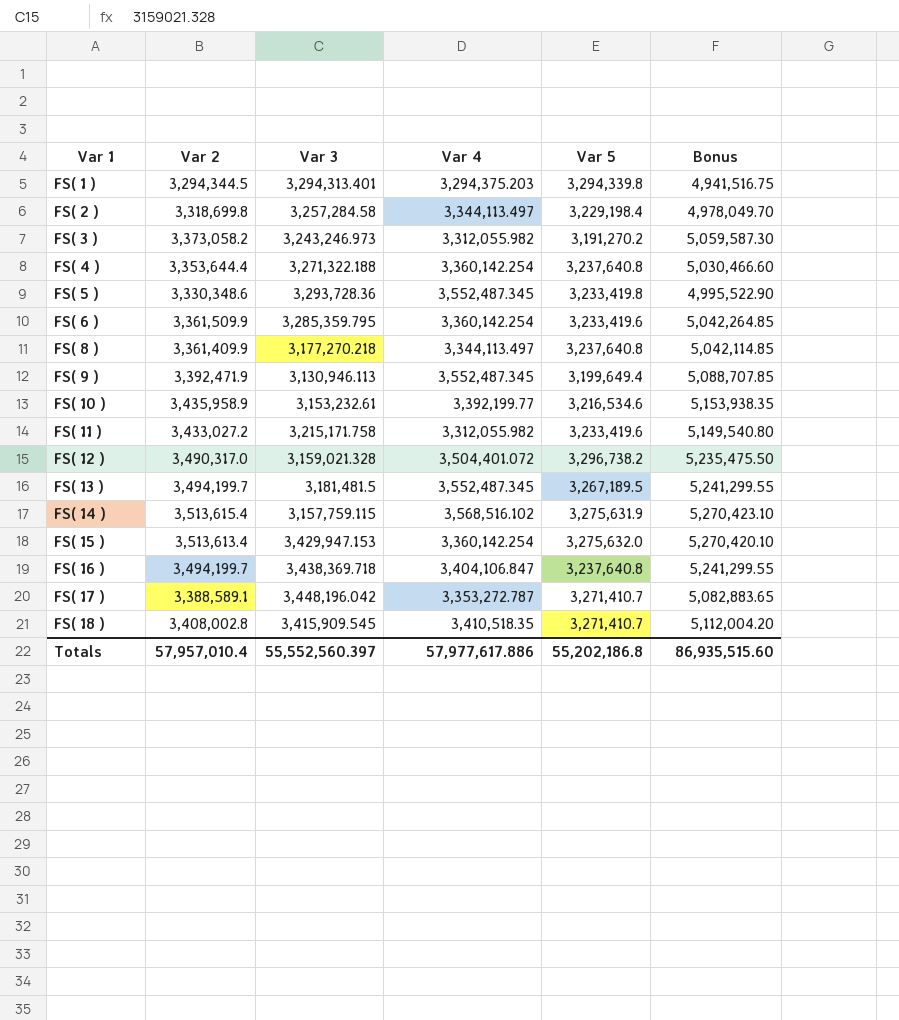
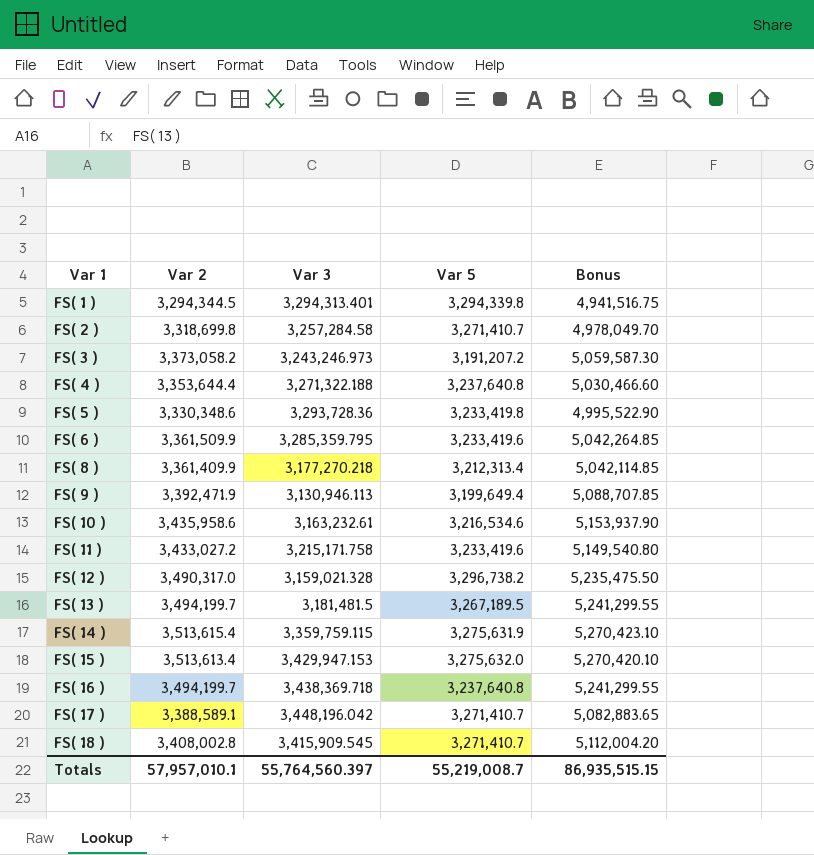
column Var 4 | position: 4 -> none
FS( 2 ) | Var 5: 3,229,198.4 -> 3,271,410.7
FS( 3 ) | Var 5: 3,191,270.2 -> 3,191,207.2
FS( 8 ) | Var 5: 3,237,640.8 -> 3,212,313.4
FS( 10 ) | Var 2: 3,435,958.9 -> 3,435,958.6
FS( 10 ) | Var 3: 3,153,232.61 -> 3,163,232.61
FS( 10 ) | Bonus: 5,153,938.35 -> 5,153,937.90
FS( 14 ) | Var 3: 3,157,759.115 -> 3,359,759.115
Totals | Var 2: 57,957,010.4 -> 57,957,010.1
Totals | Var 3: 55,552,560.397 -> 55,764,560.397
Totals | Var 5: 55,202,186.8 -> 55,219,008.7
Totals | Bonus: 86,935,515.60 -> 86,935,515.15

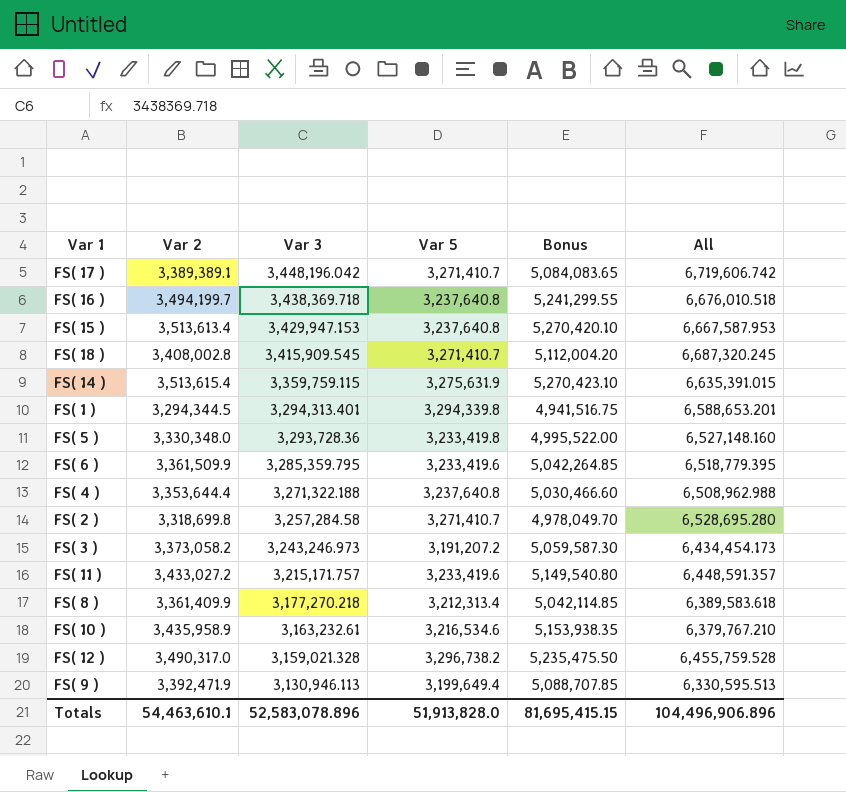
row order: Var 1 ascending -> Var 3 descending
column All | formula: none -> [Var 3] + [Var 5]
row FS( 13 ): 3,494,199.7 | 3,181,481.5 | 3,267,189.5 | 5,241,299.55 -> none
FS( 17 ) | Var 2: 3,388,589.1 -> 3,389,389.1
FS( 17 ) | Bonus: 5,082,883.65 -> 5,084,083.65
FS( 15 ) | Var 5: 3,275,632.0 -> 3,237,640.8
FS( 5 ) | Var 2: 3,330,348.6 -> 3,330,348.0
FS( 5 ) | Bonus: 4,995,522.90 -> 4,995,522.00
FS( 11 ) | Var 3: 3,215,171.758 -> 3,215,171.757
FS( 10 ) | Var 2: 3,435,958.6 -> 3,435,958.9
FS( 10 ) | Bonus: 5,153,937.90 -> 5,153,938.35
Totals | Var 2: 57,957,010.1 -> 54,463,610.1
Totals | Var 3: 55,764,560.397 -> 52,583,078.896
Totals | Var 5: 55,219,008.7 -> 51,913,828.0
Totals | Bonus: 86,935,515.15 -> 81,695,415.15

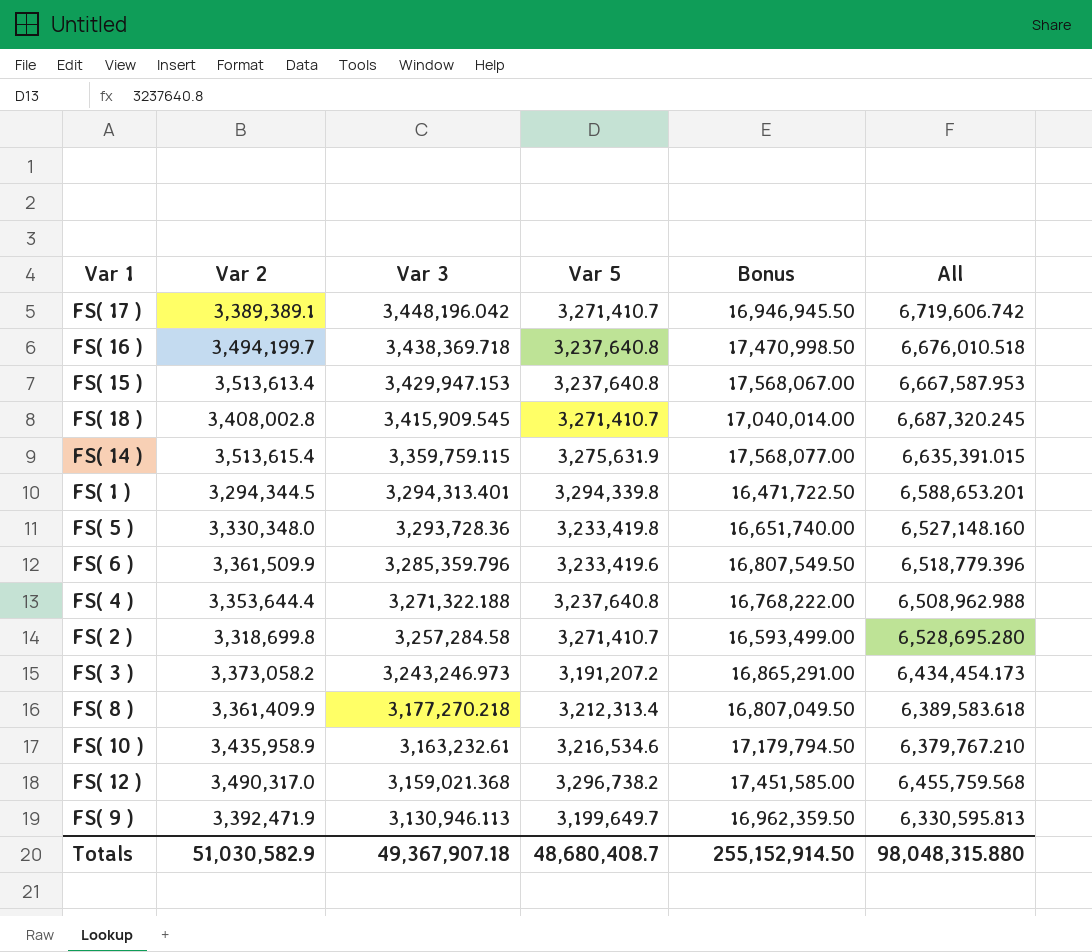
column Bonus | formula: [Var 2] * 1.5 -> [Var 2] * 5
row FS( 11 ): 3,433,027.2 | 3,215,171.757 | 3,233,419.6 | 5,149,540.80 | 6,448,591.357 -> none
FS( 6 ) | Var 3: 3,285,359.795 -> 3,285,359.796
FS( 6 ) | All: 6,518,779.395 -> 6,518,779.396
FS( 12 ) | Var 3: 3,159,021.328 -> 3,159,021.368
FS( 12 ) | All: 6,455,759.528 -> 6,455,759.568
FS( 9 ) | Var 5: 3,199,649.4 -> 3,199,649.7
FS( 9 ) | All: 6,330,595.513 -> 6,330,595.813
Totals | Var 2: 54,463,610.1 -> 51,030,582.9
Totals | Var 3: 52,583,078.896 -> 49,367,907.18
Totals | Var 5: 51,913,828.0 -> 48,680,408.7
Totals | Bonus: 81,695,415.15 -> 255,152,914.50
Totals | All: 104,496,906.896 -> 98,048,315.880

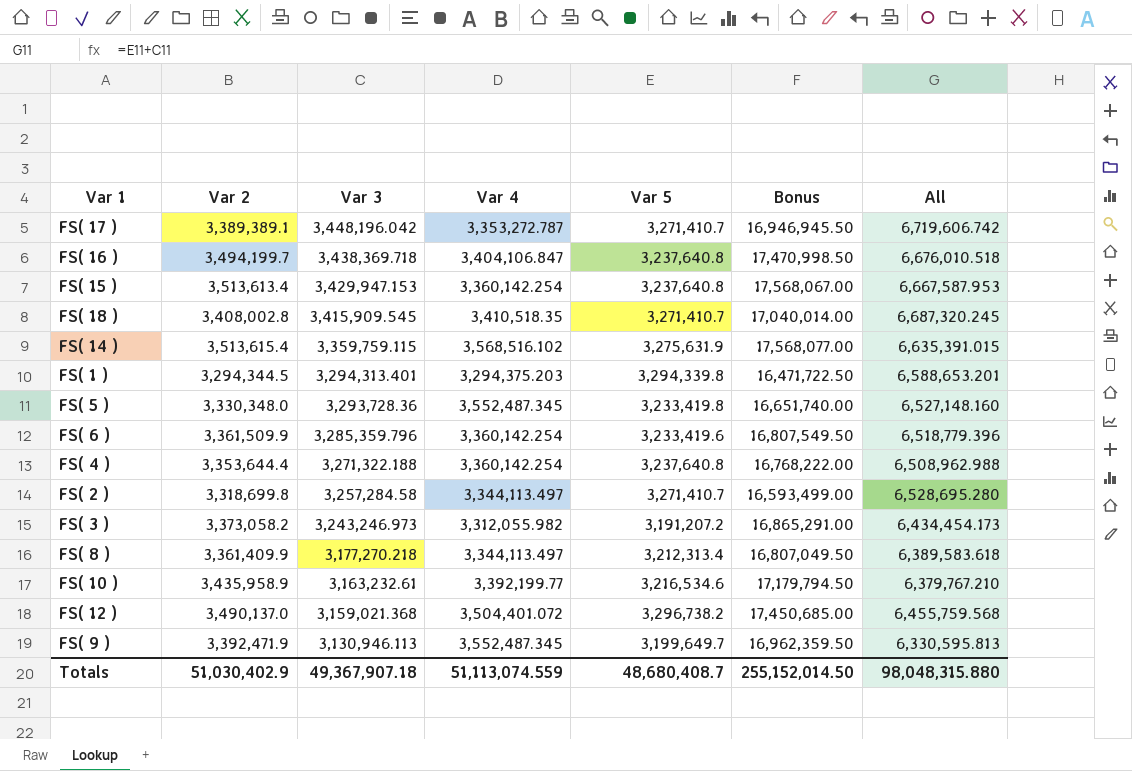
column Var 4 | position: none -> 4
FS( 12 ) | Var 2: 3,490,317.0 -> 3,490,137.0
FS( 12 ) | Bonus: 17,451,585.00 -> 17,450,685.00
Totals | Var 2: 51,030,582.9 -> 51,030,402.9
Totals | Bonus: 255,152,914.50 -> 255,152,014.50

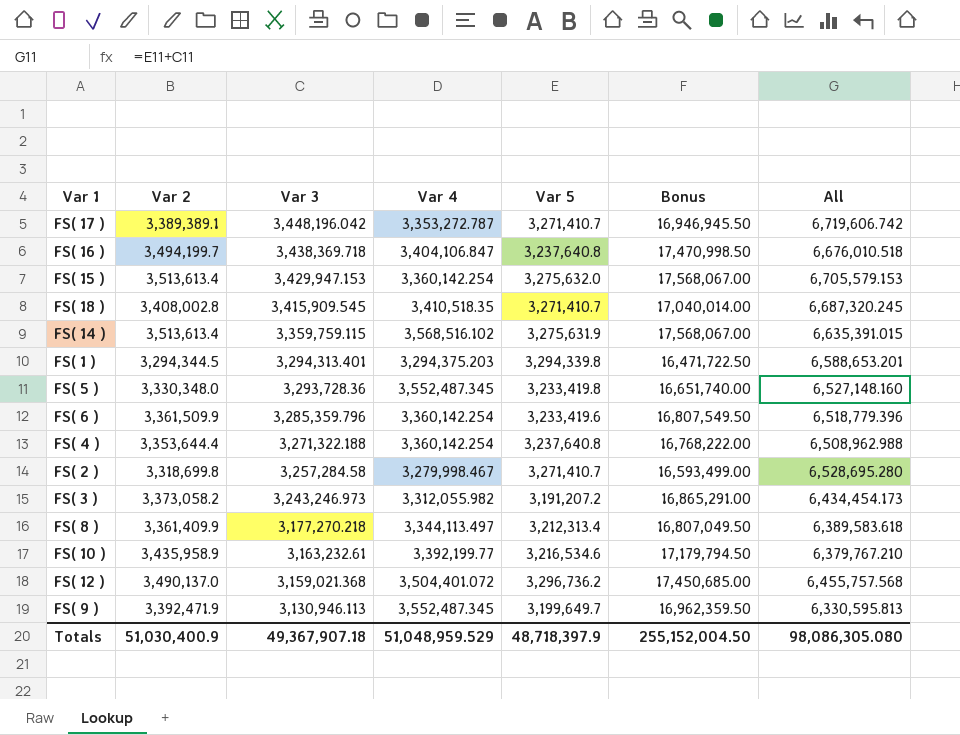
FS( 15 ) | Var 5: 3,237,640.8 -> 3,275,632.0
FS( 15 ) | All: 6,667,587.953 -> 6,705,579.153
FS( 14 ) | Var 2: 3,513,615.4 -> 3,513,613.4
FS( 14 ) | Bonus: 17,568,077.00 -> 17,568,067.00
FS( 2 ) | Var 4: 3,344,113.497 -> 3,279,998.467
FS( 12 ) | Var 5: 3,296,738.2 -> 3,296,736.2
FS( 12 ) | All: 6,455,759.568 -> 6,455,757.568
Totals | Var 2: 51,030,402.9 -> 51,030,400.9
Totals | Var 4: 51,113,074.559 -> 51,048,959.529
Totals | Var 5: 48,680,408.7 -> 48,718,397.9
Totals | Bonus: 255,152,014.50 -> 255,152,004.50
Totals | All: 98,048,315.880 -> 98,086,305.080

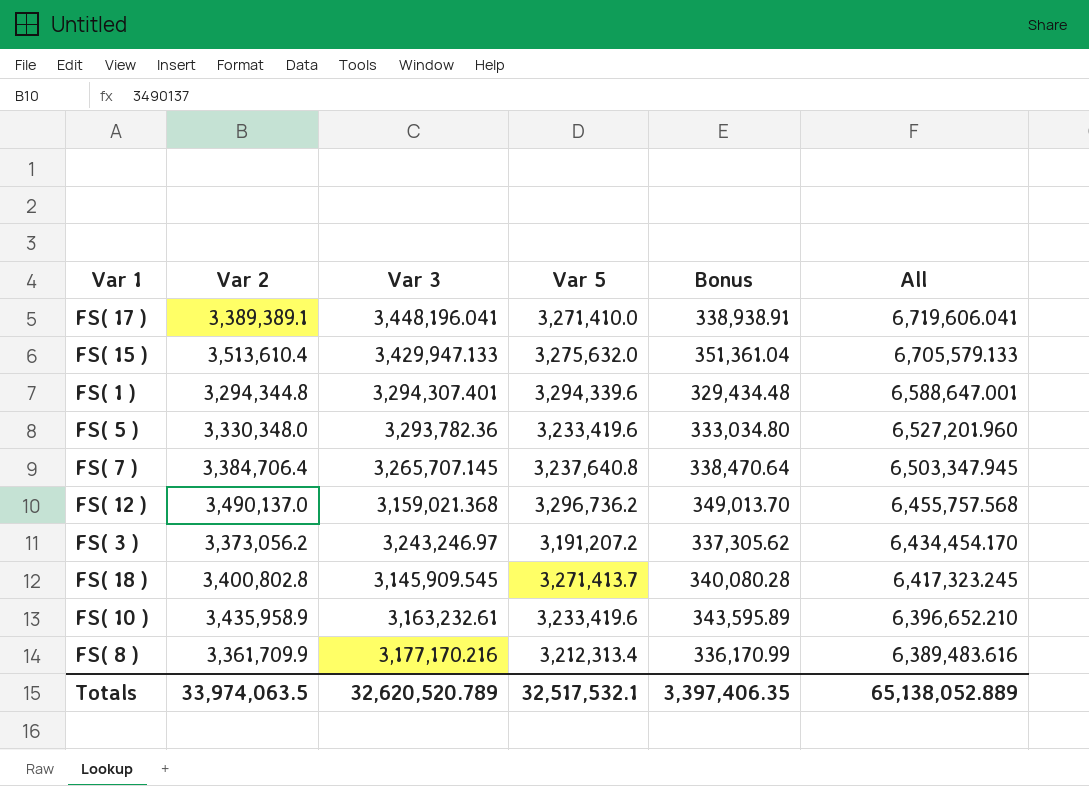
row order: Var 3 descending -> All descending
column Var 4 | position: 4 -> none
column Bonus | formula: [Var 2] * 5 -> [Var 2] * 0.1
row FS( 16 ): 3,494,199.7 | 3,438,369.718 | 3,404,106.847 | 3,237,640.8 | 17,470,998.50 | 6,676,010.518 -> none
row FS( 14 ): 3,513,613.4 | 3,359,759.115 | 3,568,516.102 | 3,275,631.9 | 17,568,067.00 | 6,635,391.015 -> none
row FS( 6 ): 3,361,509.9 | 3,285,359.796 | 3,360,142.254 | 3,233,419.6 | 16,807,549.50 | 6,518,779.396 -> none
row FS( 4 ): 3,353,644.4 | 3,271,322.188 | 3,360,142.254 | 3,237,640.8 | 16,768,222.00 | 6,508,962.988 -> none
row FS( 2 ): 3,318,699.8 | 3,257,284.58 | 3,279,998.467 | 3,271,410.7 | 16,593,499.00 | 6,528,695.280 -> none
row FS( 9 ): 3,392,471.9 | 3,130,946.113 | 3,552,487.345 | 3,199,649.7 | 16,962,359.50 | 6,330,595.813 -> none
FS( 17 ) | Var 3: 3,448,196.042 -> 3,448,196.041
FS( 17 ) | Var 5: 3,271,410.7 -> 3,271,410.0
FS( 17 ) | All: 6,719,606.742 -> 6,719,606.041
FS( 15 ) | Var 2: 3,513,613.4 -> 3,513,610.4
FS( 15 ) | Var 3: 3,429,947.153 -> 3,429,947.133
FS( 15 ) | All: 6,705,579.153 -> 6,705,579.133
FS( 1 ) | Var 2: 3,294,344.5 -> 3,294,344.8
FS( 1 ) | Var 3: 3,294,313.401 -> 3,294,307.401
FS( 1 ) | Var 5: 3,294,339.8 -> 3,294,339.6
FS( 1 ) | All: 6,588,653.201 -> 6,588,647.001
FS( 5 ) | Var 3: 3,293,728.36 -> 3,293,782.36
FS( 5 ) | Var 5: 3,233,419.8 -> 3,233,419.6
FS( 5 ) | All: 6,527,148.160 -> 6,527,201.960
row FS( 7 ): none -> 3,384,706.4 | 3,265,707.145 | 3,237,640.8 | 338,470.64 | 6,503,347.945
FS( 3 ) | Var 2: 3,373,058.2 -> 3,373,056.2
FS( 3 ) | Var 3: 3,243,246.973 -> 3,243,246.97
FS( 3 ) | All: 6,434,454.173 -> 6,434,454.170
FS( 18 ) | Var 2: 3,408,002.8 -> 3,400,802.8
FS( 18 ) | Var 3: 3,415,909.545 -> 3,145,909.545
FS( 18 ) | Var 5: 3,271,410.7 -> 3,271,413.7
FS( 18 ) | All: 6,687,320.245 -> 6,417,323.245
FS( 10 ) | Var 5: 3,216,534.6 -> 3,233,419.6
FS( 10 ) | All: 6,379,767.210 -> 6,396,652.210
FS( 8 ) | Var 2: 3,361,409.9 -> 3,361,709.9
FS( 8 ) | Var 3: 3,177,270.218 -> 3,177,170.216
FS( 8 ) | All: 6,389,583.618 -> 6,389,483.616
Totals | Var 2: 51,030,400.9 -> 33,974,063.5
Totals | Var 3: 49,367,907.18 -> 32,620,520.789
Totals | Var 5: 48,718,397.9 -> 32,517,532.1
Totals | Bonus: 255,152,004.50 -> 3,397,406.35
Totals | All: 98,086,305.080 -> 65,138,052.889

